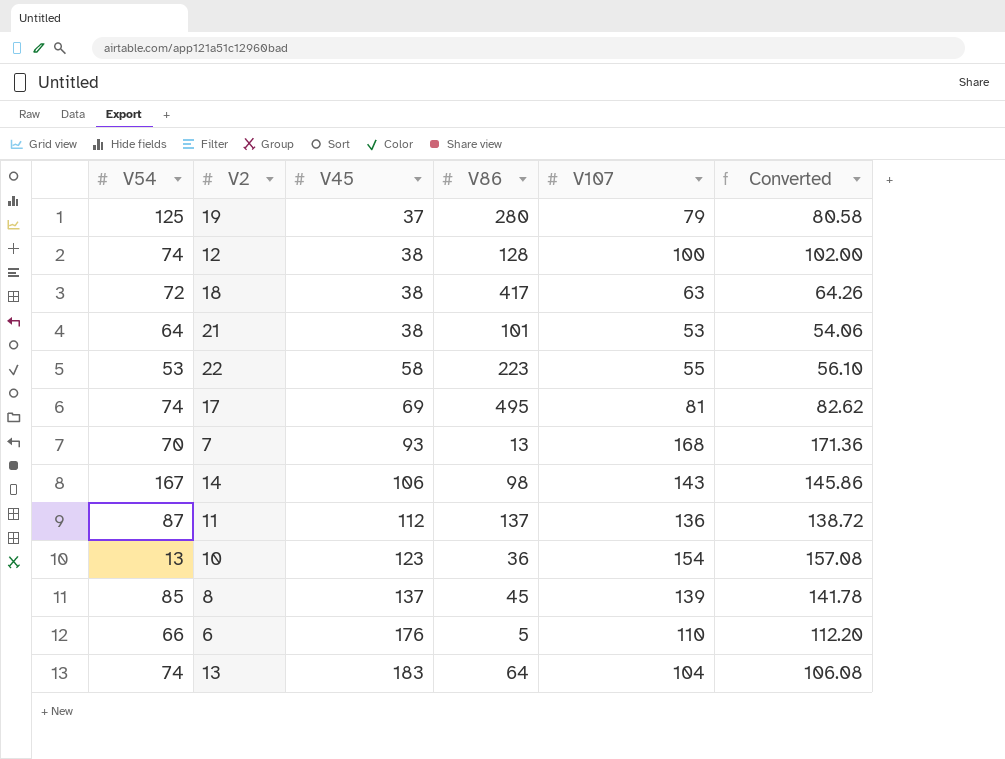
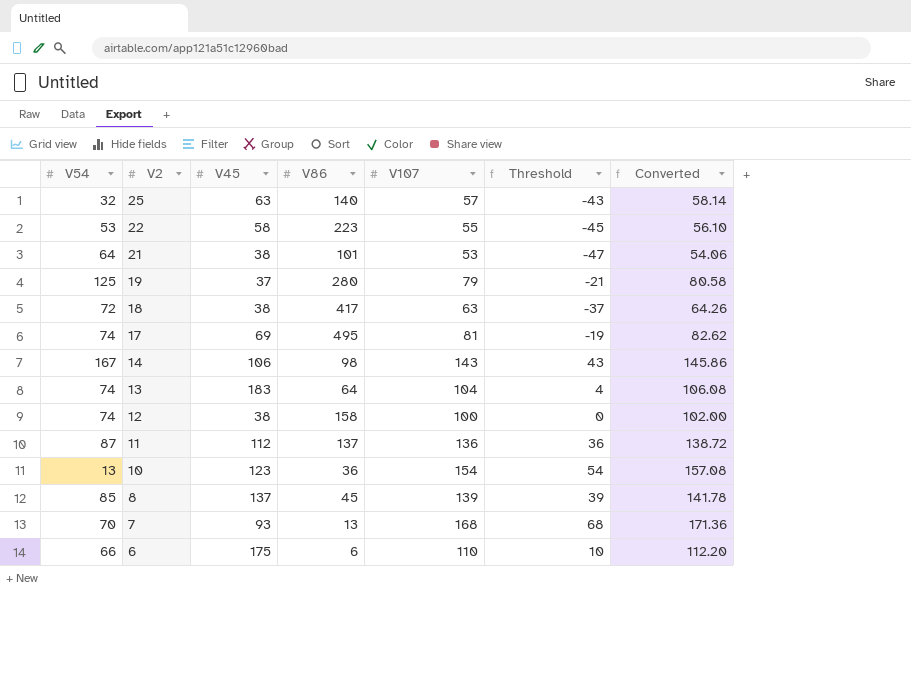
row order: V45 ascending -> V2 descending
column Threshold | formula: none -> [V107] - 100
row 25: none -> 32 | 63 | 140 | 57 | -43 | 58.14
12 | V86: 128 -> 158
6 | V45: 176 -> 175
6 | V86: 5 -> 6

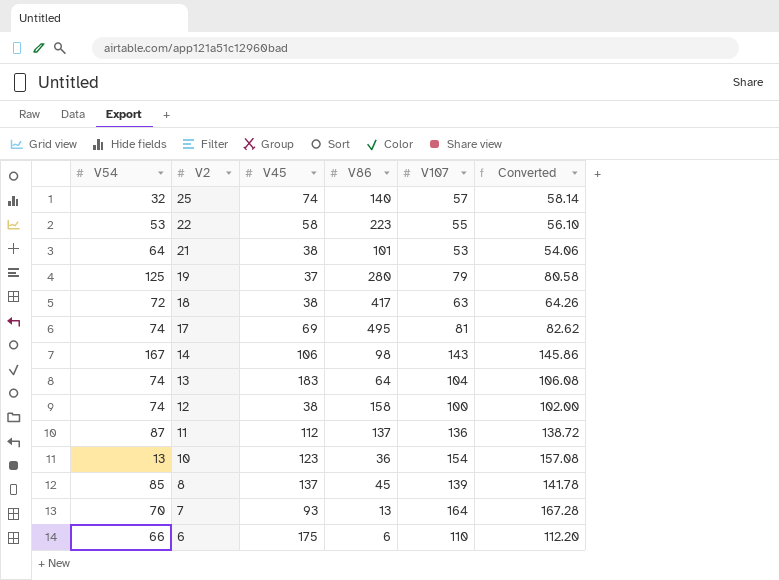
column Threshold | formula: [V107] - 100 -> none
25 | V45: 63 -> 74
7 | V107: 168 -> 164
7 | Converted: 171.36 -> 167.28

